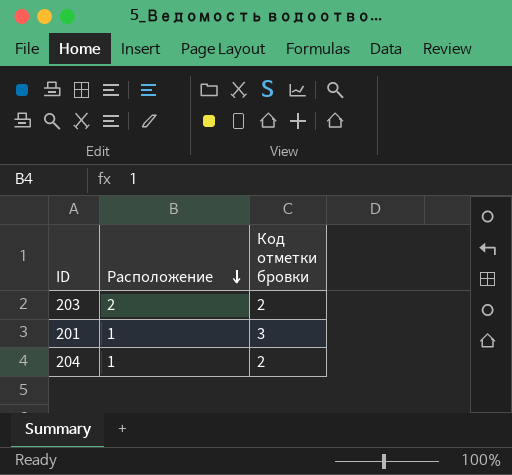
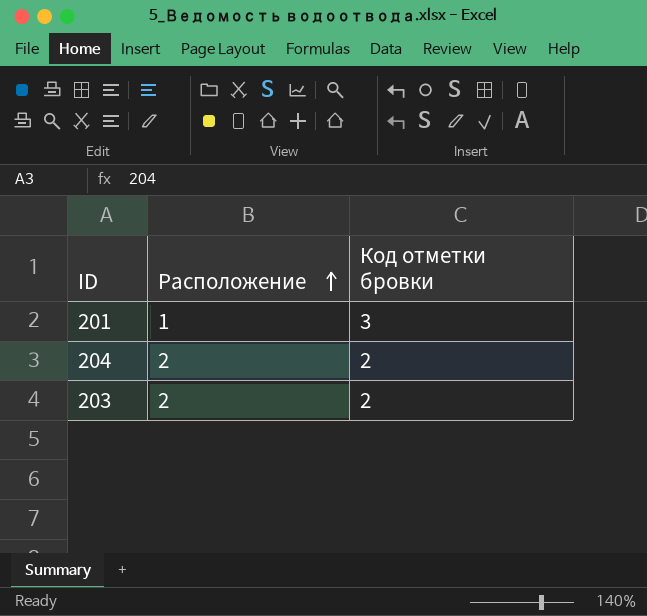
row order: Расположение descending -> Расположение ascending
204 | Расположение: 1 -> 2

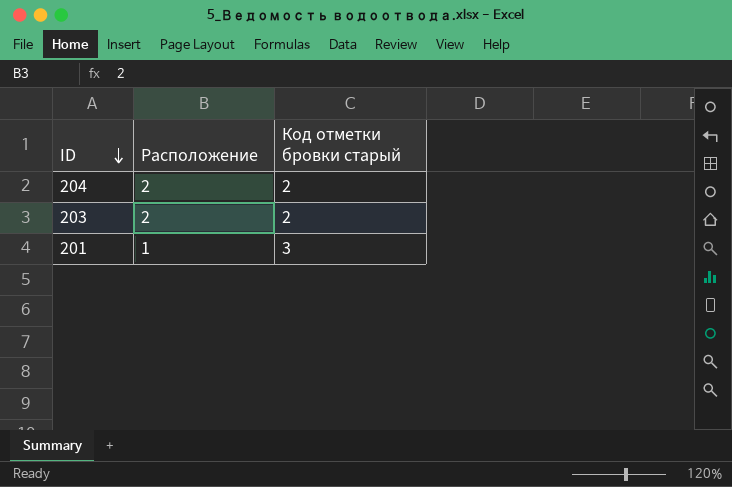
row order: Расположение ascending -> ID descending
column name: Код отметки бровки -> Код отметки бровки старый

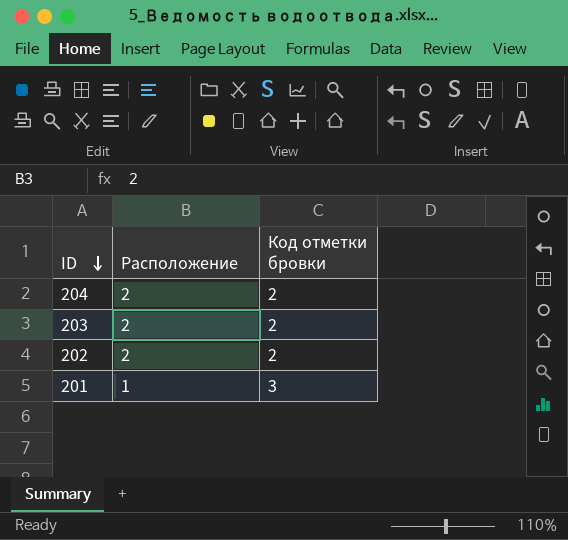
column name: Код отметки бровки старый -> Код отметки бровки
row 202: none -> 2 | 2

